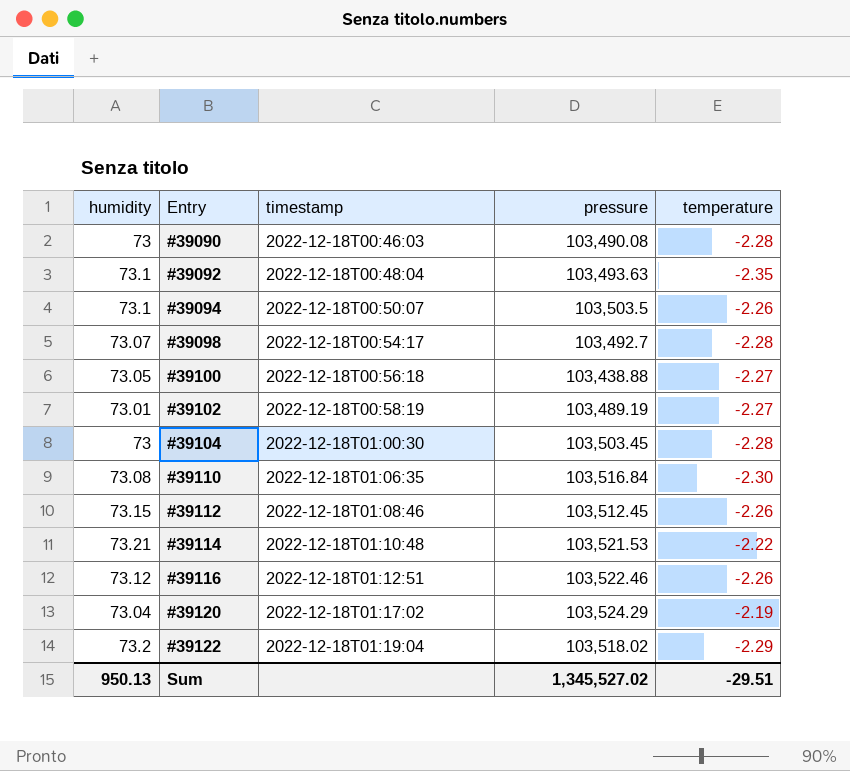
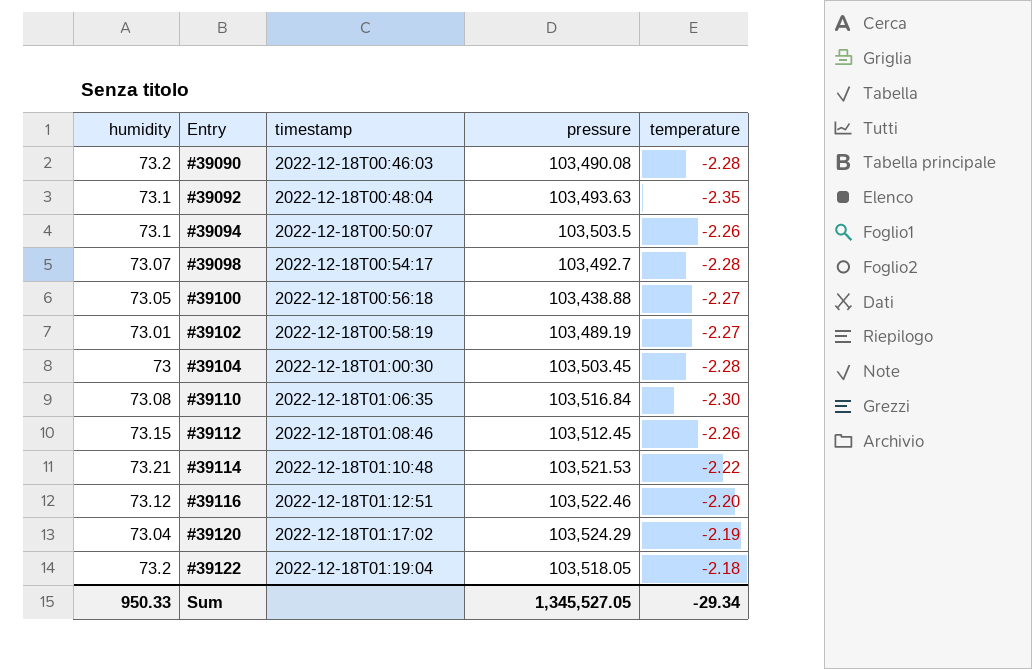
#39090 | humidity: 73 -> 73.2
#39116 | temperature: -2.26 -> -2.20
#39122 | pressure: 103,518.02 -> 103,518.05
#39122 | temperature: -2.29 -> -2.18
Sum | humidity: 950.13 -> 950.33
Sum | pressure: 1,345,527.02 -> 1,345,527.05
Sum | temperature: -29.51 -> -29.34

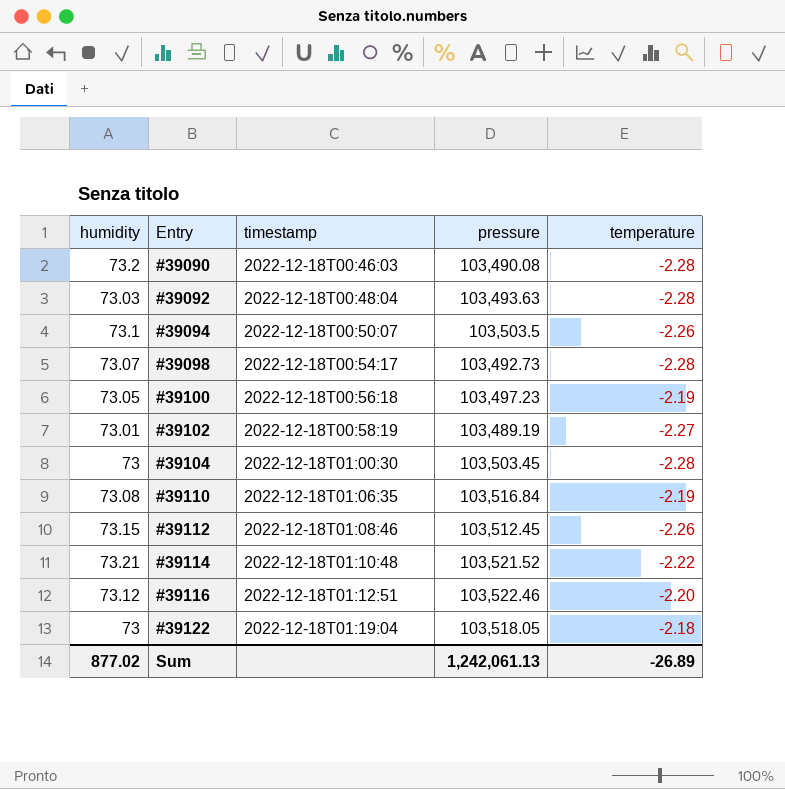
row #39120: 73.04 | 2022-12-18T01:17:02 | 103,524.29 | -2.19 -> none
#39092 | humidity: 73.1 -> 73.03
#39092 | temperature: -2.35 -> -2.28
#39098 | pressure: 103,492.7 -> 103,492.73
#39100 | pressure: 103,438.88 -> 103,497.23
#39100 | temperature: -2.27 -> -2.19
#39110 | temperature: -2.30 -> -2.19
#39114 | pressure: 103,521.53 -> 103,521.52
#39122 | humidity: 73.2 -> 73
Sum | humidity: 950.33 -> 877.02
Sum | pressure: 1,345,527.05 -> 1,242,061.13
Sum | temperature: -29.34 -> -26.89

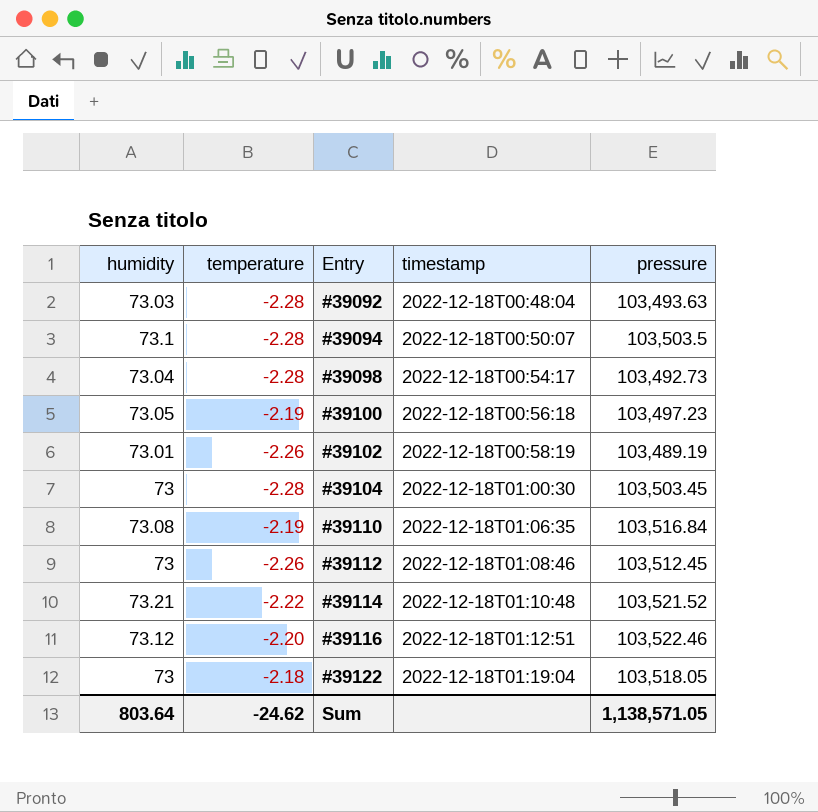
column temperature | position: 5 -> 2
row #39090: 73.2 | 2022-12-18T00:46:03 | 103,490.08 | -2.28 -> none
#39094 | temperature: -2.26 -> -2.28
#39098 | humidity: 73.07 -> 73.04
#39102 | temperature: -2.27 -> -2.26
#39112 | humidity: 73.15 -> 73
Sum | humidity: 877.02 -> 803.64
Sum | temperature: -26.89 -> -24.62
Sum | pressure: 1,242,061.13 -> 1,138,571.05

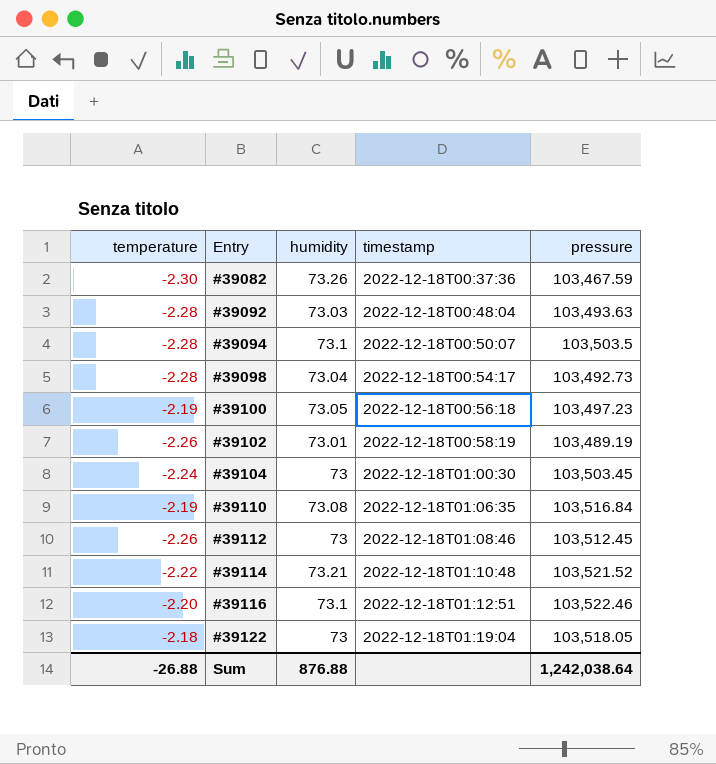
column humidity | position: 1 -> 3
row #39082: none -> -2.30 | 73.26 | 2022-12-18T00:37:36 | 103,467.59
#39104 | temperature: -2.28 -> -2.24
#39116 | humidity: 73.12 -> 73.1
Sum | temperature: -24.62 -> -26.88
Sum | humidity: 803.64 -> 876.88
Sum | pressure: 1,138,571.05 -> 1,242,038.64

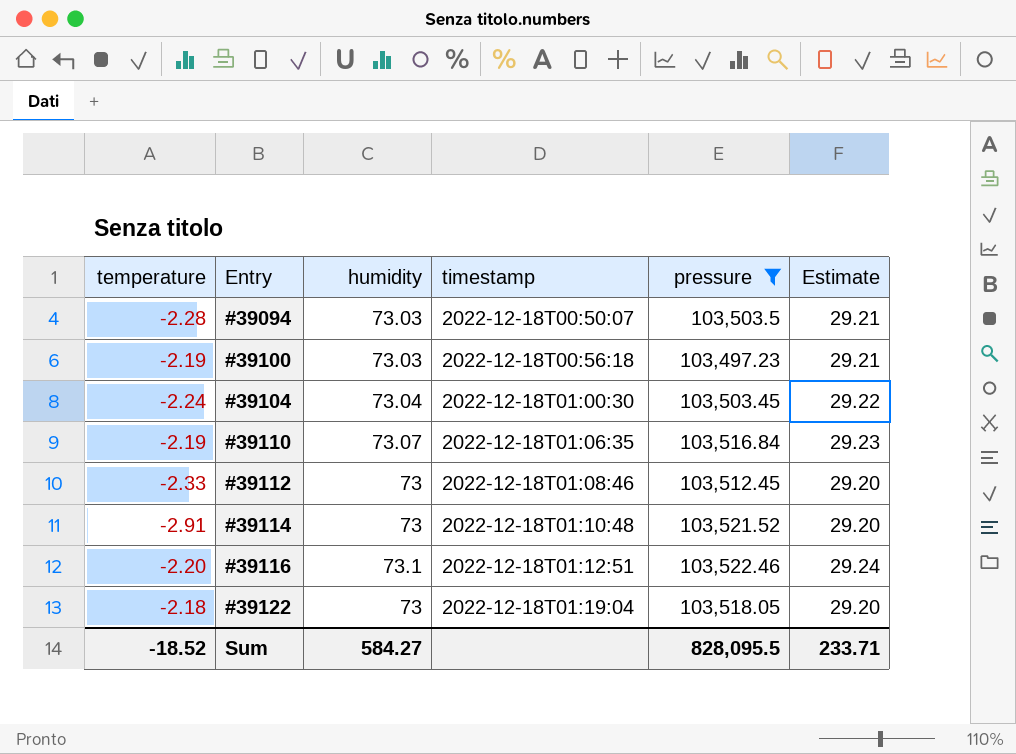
filter: none -> pressure >= 103,497.23
column Estimate | formula: none -> [humidity] * 0.4
#39094 | humidity: 73.1 -> 73.03
#39100 | humidity: 73.05 -> 73.03
#39104 | humidity: 73 -> 73.04
#39110 | humidity: 73.08 -> 73.07
#39112 | temperature: -2.26 -> -2.33
#39114 | temperature: -2.22 -> -2.91
#39114 | humidity: 73.21 -> 73
Sum | temperature: -26.88 -> -18.52
Sum | humidity: 876.88 -> 584.27
Sum | pressure: 1,242,038.64 -> 828,095.5

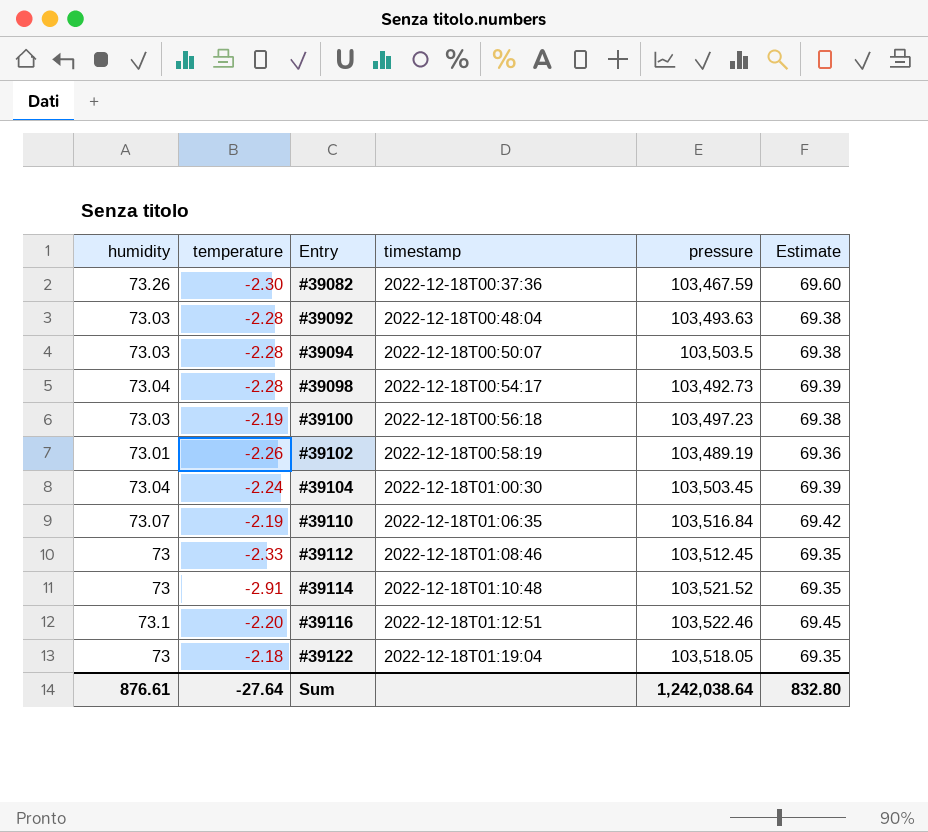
filter: pressure >= 103,497.23 -> none
column humidity | position: 3 -> 1
column Estimate | formula: [humidity] * 0.4 -> [humidity] * 0.95
Sum | humidity: 584.27 -> 876.61
Sum | temperature: -18.52 -> -27.64
Sum | pressure: 828,095.5 -> 1,242,038.64
Sum | Estimate: 233.71 -> 832.80

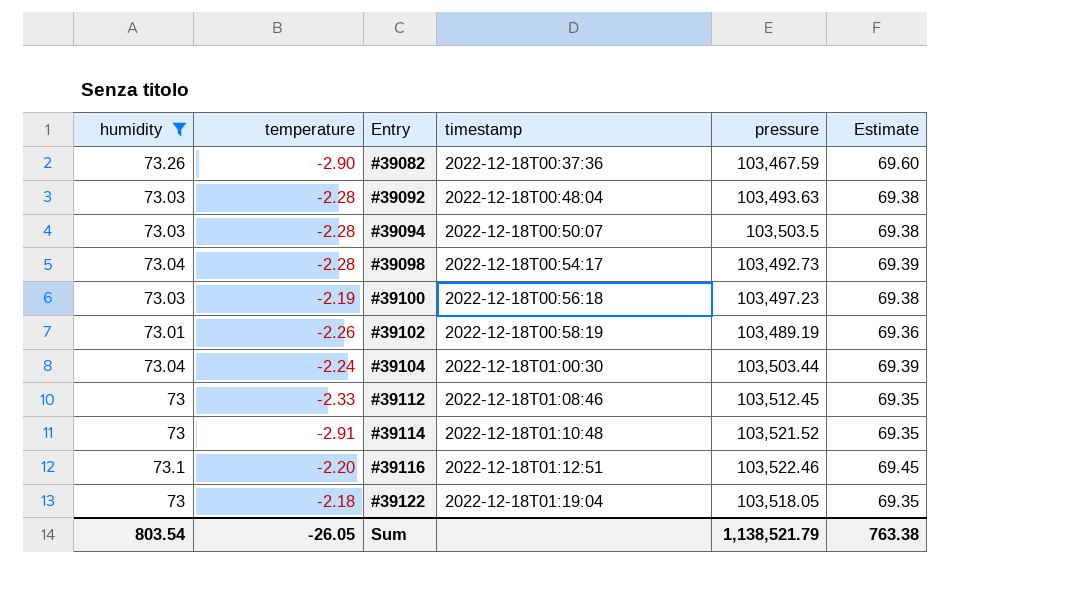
filter: none -> humidity != 73.07
#39082 | temperature: -2.30 -> -2.90
#39104 | pressure: 103,503.45 -> 103,503.44
Sum | humidity: 876.61 -> 803.54
Sum | temperature: -27.64 -> -26.05
Sum | pressure: 1,242,038.64 -> 1,138,521.79
Sum | Estimate: 832.80 -> 763.38

